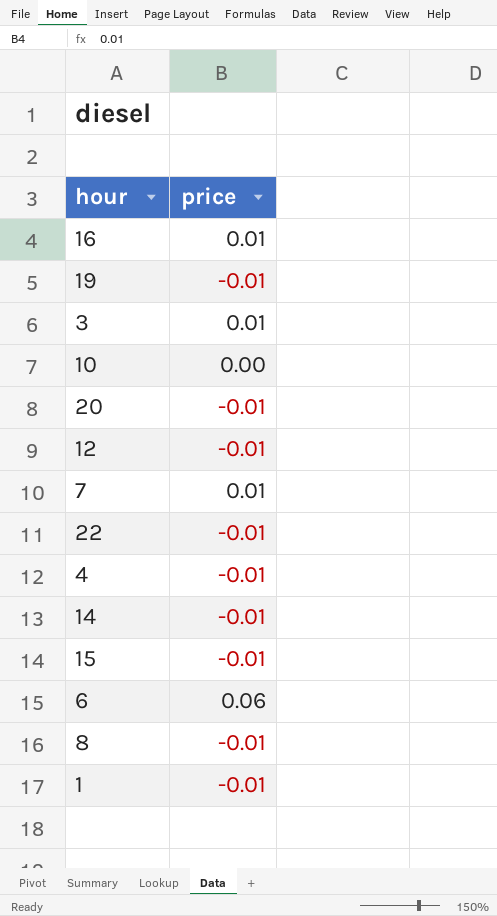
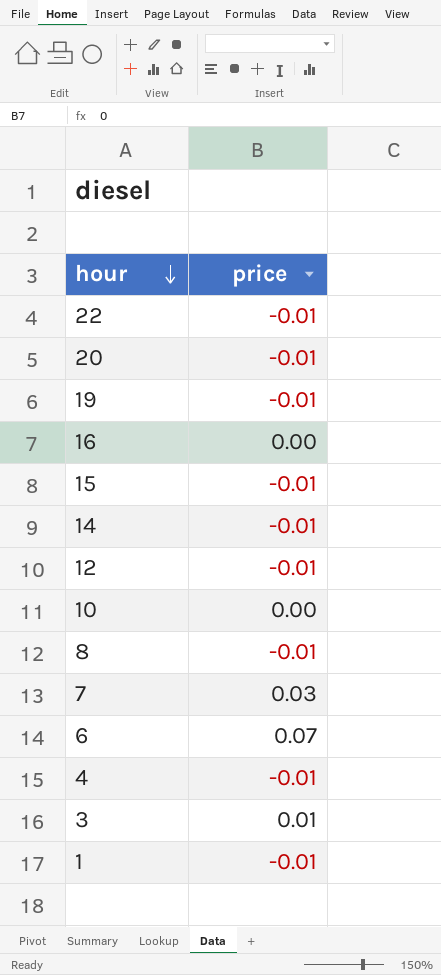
row order: none -> hour descending
16 | price: 0.01 -> 0.00
7 | price: 0.01 -> 0.03
6 | price: 0.06 -> 0.07

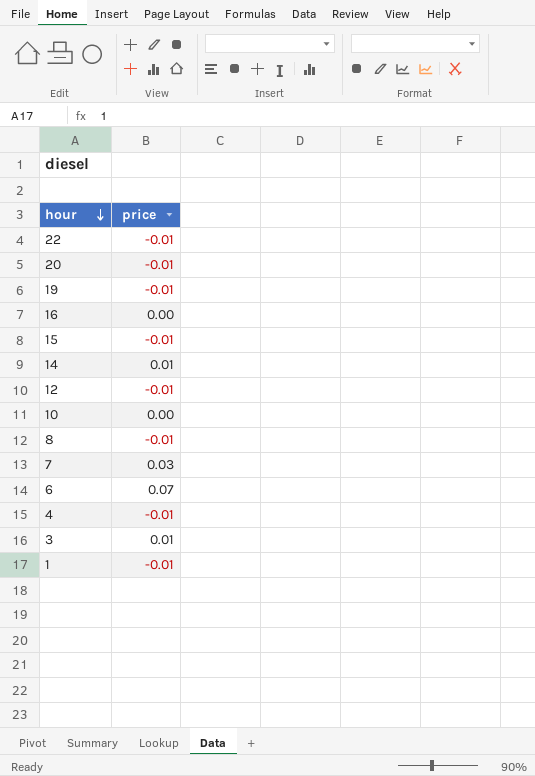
14 | price: -0.01 -> 0.01

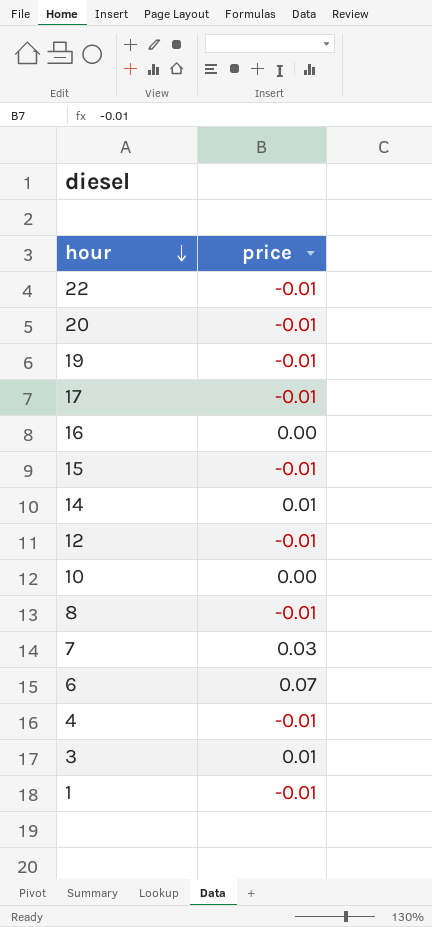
row 17: none -> -0.01

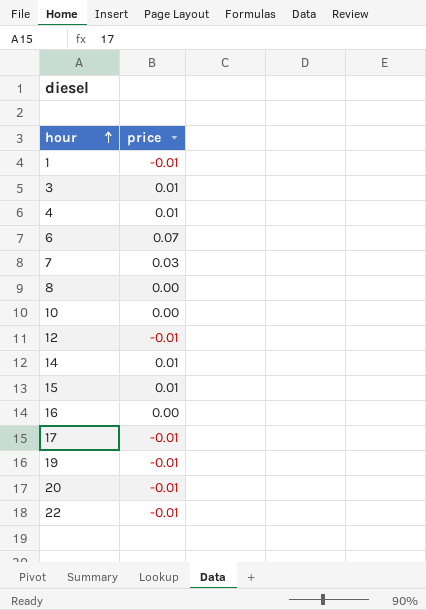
row order: hour descending -> hour ascending
4 | price: -0.01 -> 0.01
8 | price: -0.01 -> 0.00
15 | price: -0.01 -> 0.01

